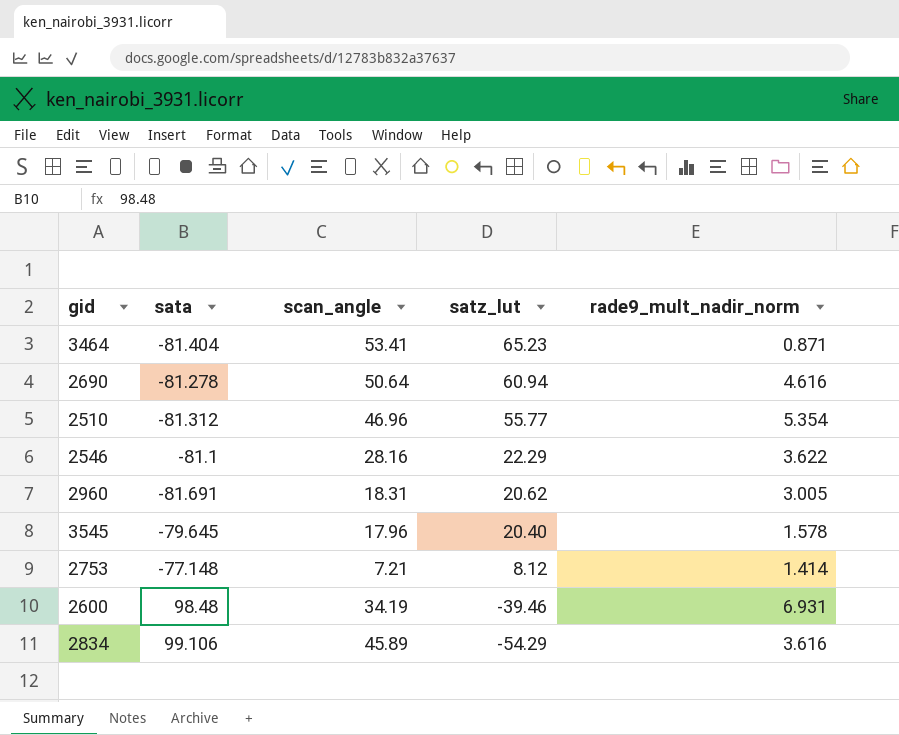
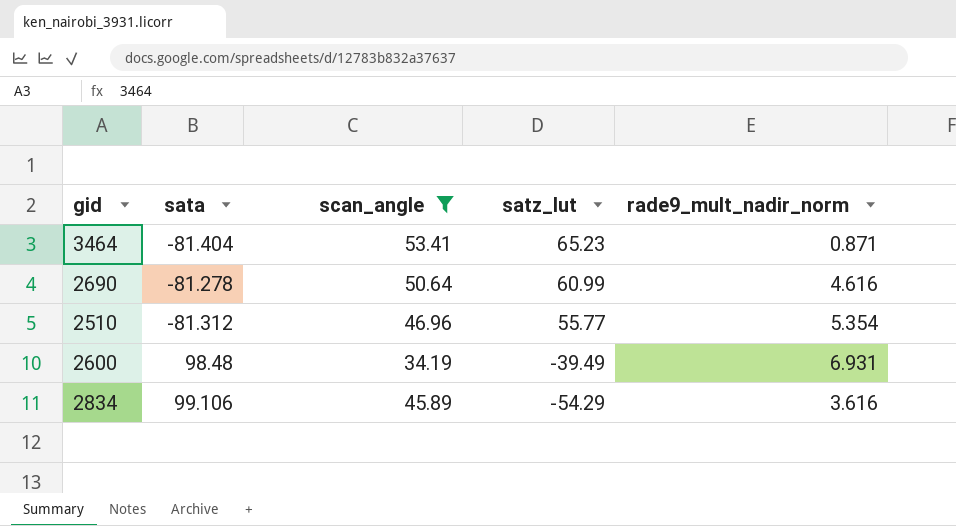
filter: none -> scan_angle >= 34.19
2690 | satz_lut: 60.94 -> 60.99
2600 | satz_lut: -39.46 -> -39.49

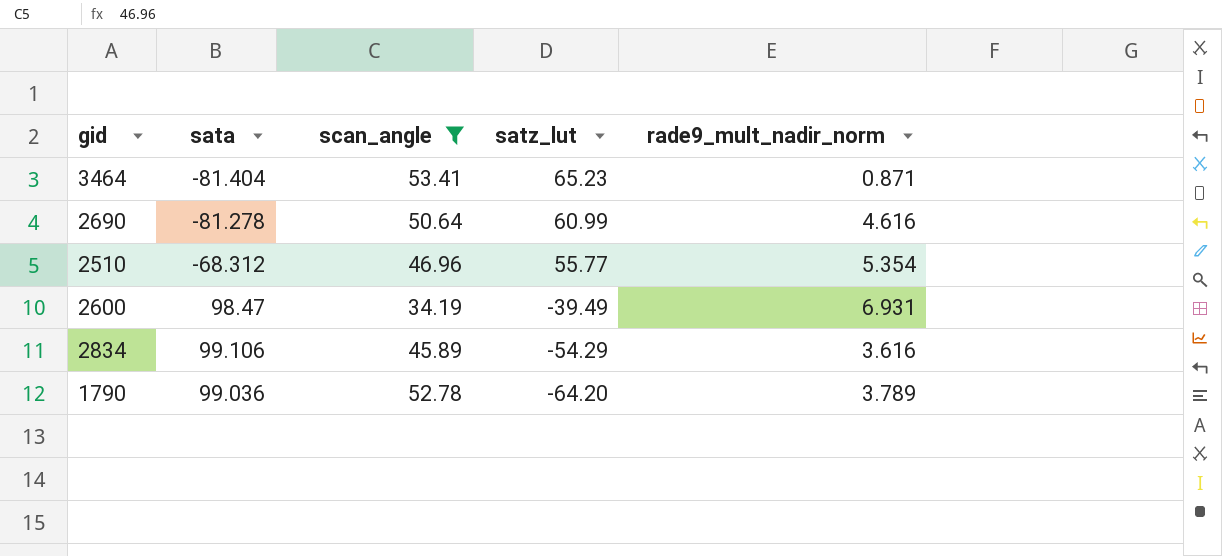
2510 | sata: -81.312 -> -68.312
2600 | sata: 98.48 -> 98.47
row 1790: none -> 99.036 | 52.78 | -64.20 | 3.789

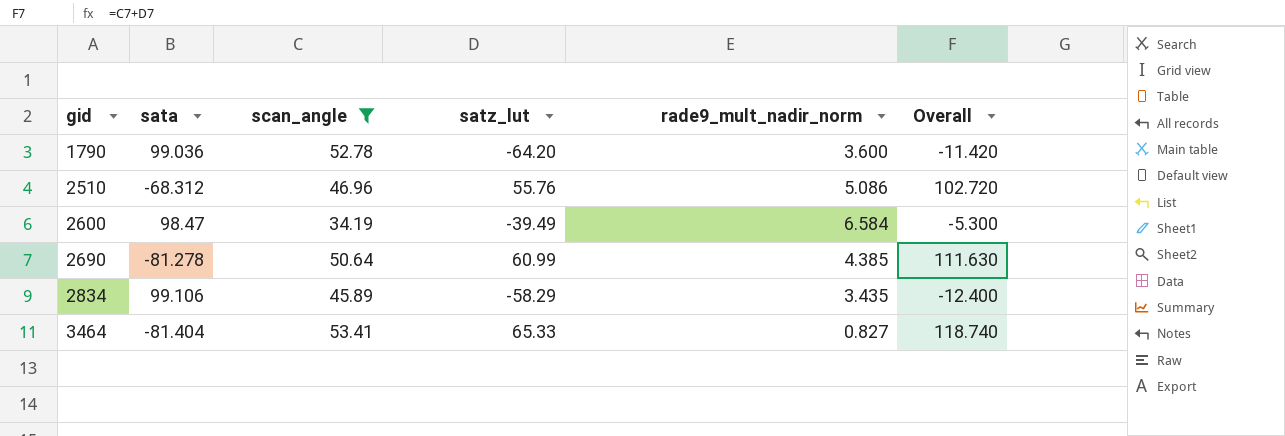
row order: satz_lut descending -> gid ascending
column Overall | formula: none -> [scan_angle] + [satz_lut]
1790 | rade9_mult_nadir_norm: 3.789 -> 3.600
2510 | satz_lut: 55.77 -> 55.76
2510 | rade9_mult_nadir_norm: 5.354 -> 5.086
2600 | rade9_mult_nadir_norm: 6.931 -> 6.584
2690 | rade9_mult_nadir_norm: 4.616 -> 4.385
2834 | satz_lut: -54.29 -> -58.29
2834 | rade9_mult_nadir_norm: 3.616 -> 3.435
3464 | satz_lut: 65.23 -> 65.33
3464 | rade9_mult_nadir_norm: 0.871 -> 0.827

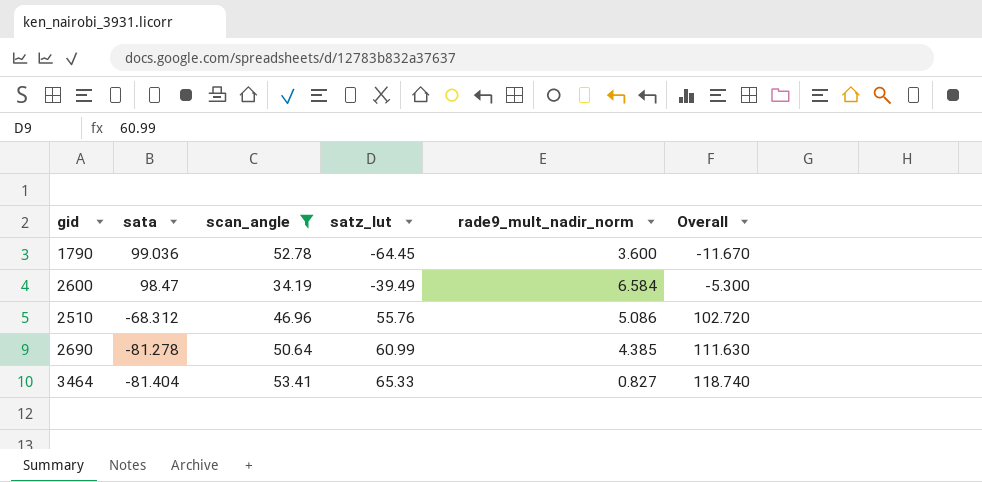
row order: gid ascending -> sata descending
row 2834: 99.106 | 45.89 | -58.29 | 3.435 | -12.400 -> none
1790 | satz_lut: -64.20 -> -64.45
1790 | Overall: -11.420 -> -11.670

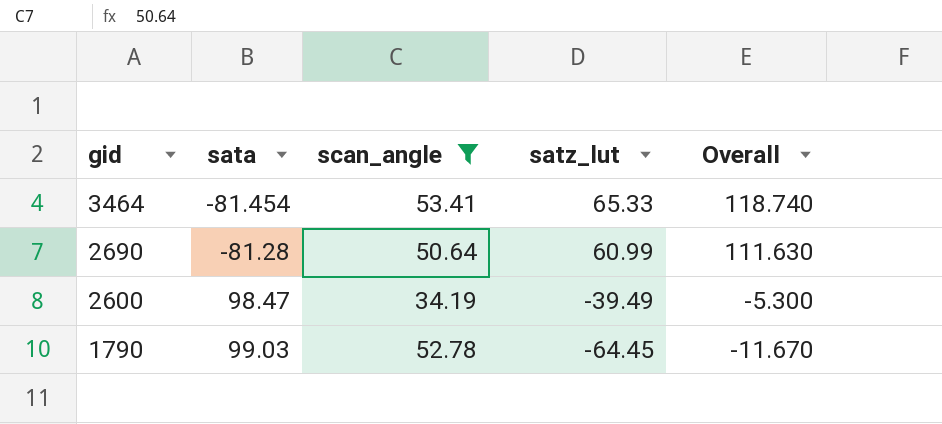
row order: sata descending -> gid descending
column rade9_mult_nadir_norm | position: 5 -> none
row 2510: -68.312 | 46.96 | 55.76 | 5.086 | 102.720 -> none
3464 | sata: -81.404 -> -81.454
2690 | sata: -81.278 -> -81.28
1790 | sata: 99.036 -> 99.03

